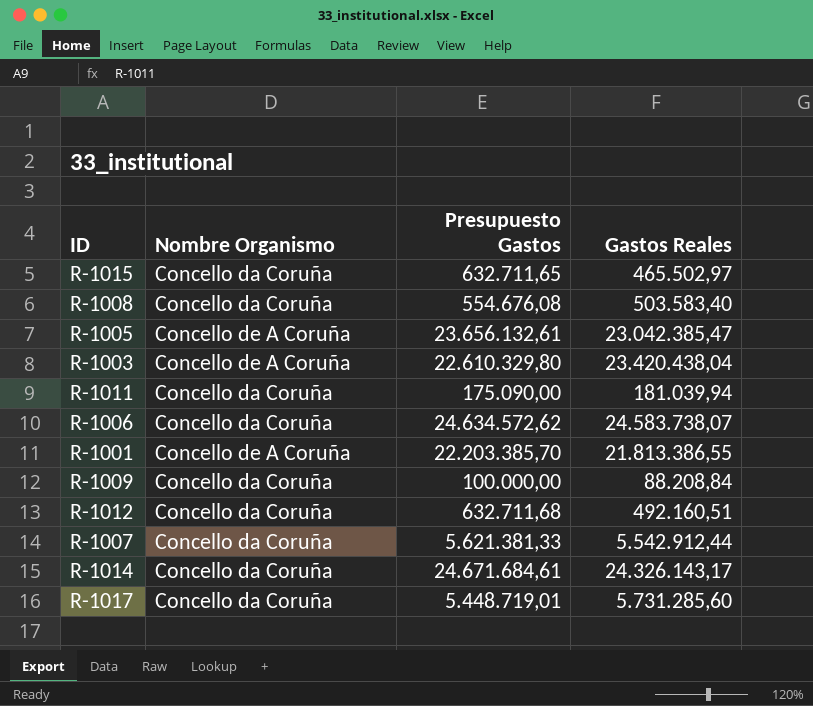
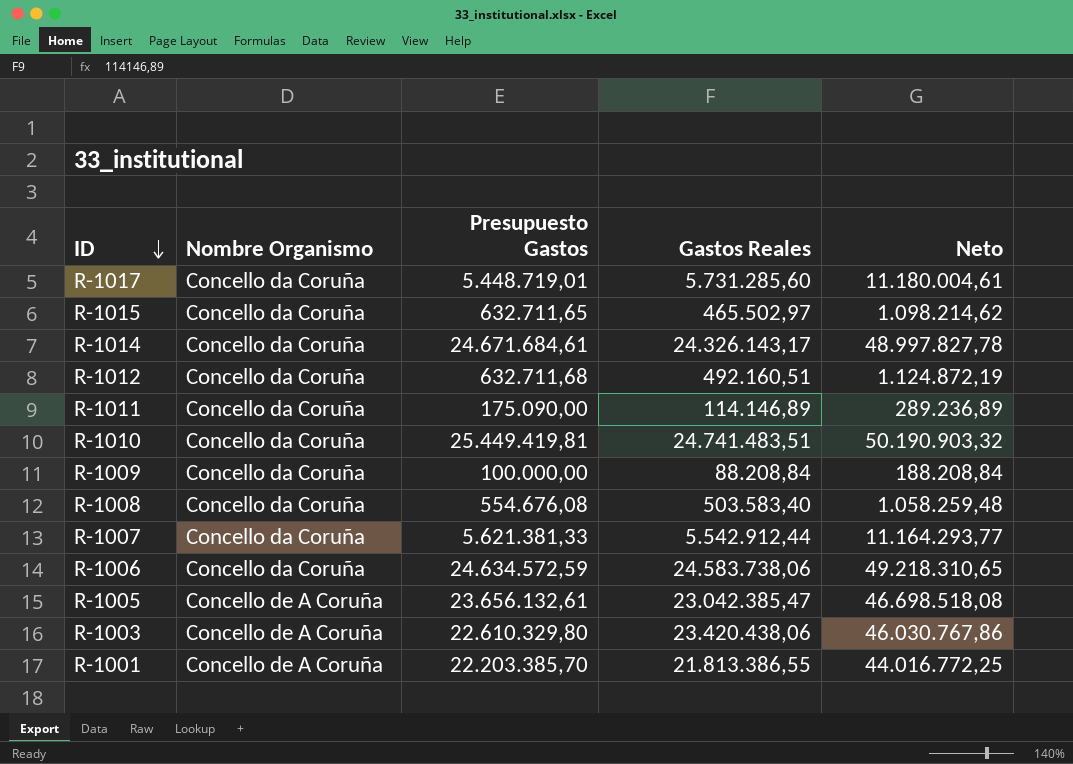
row order: none -> ID descending
column Neto | formula: none -> [Presupuesto Gastos] + [Gastos Reales]
R-1011 | Gastos Reales: 181.039,94 -> 114.146,89
row R-1010: none -> Concello da Coruña | 25.449.419,81 | 24.741.483,51 | 50.190.903,32
R-1006 | Presupuesto Gastos: 24.634.572,62 -> 24.634.572,59
R-1006 | Gastos Reales: 24.583.738,07 -> 24.583.738,06
R-1003 | Gastos Reales: 23.420.438,04 -> 23.420.438,06

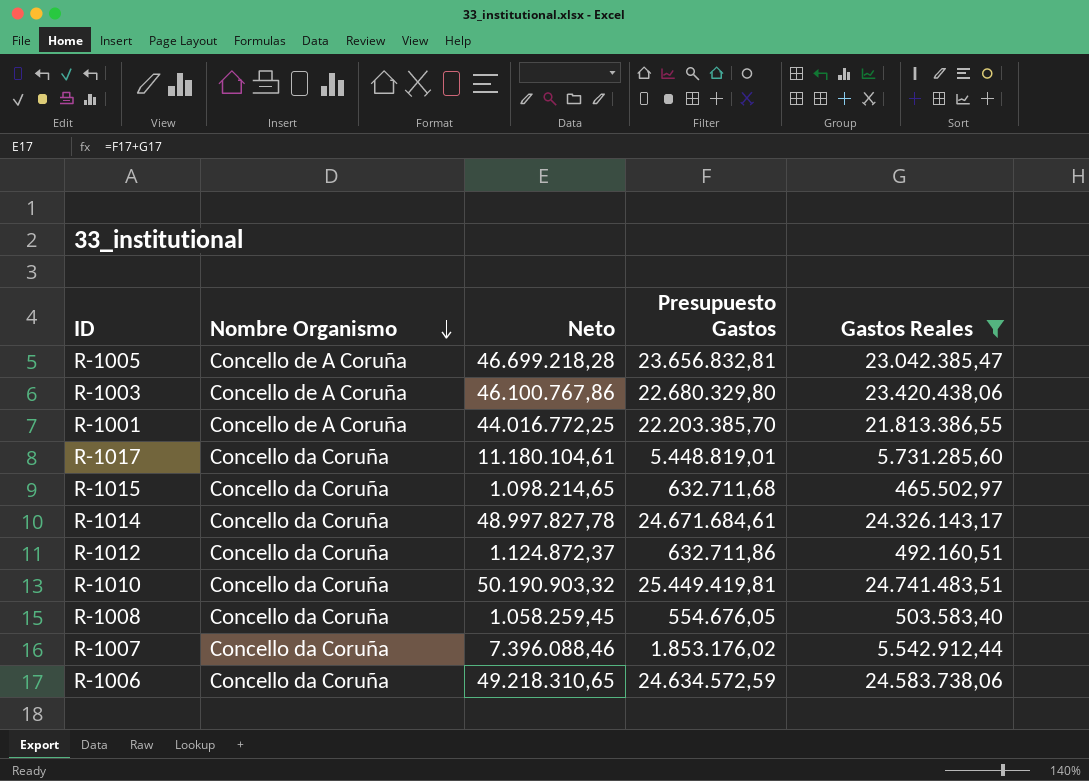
filter: none -> Gastos Reales >= 465.502,97
row order: ID descending -> Nombre Organismo descending
column Neto | position: 5 -> 3
R-1005 | Neto: 46.698.518,08 -> 46.699.218,28
R-1005 | Presupuesto Gastos: 23.656.132,61 -> 23.656.832,81
R-1003 | Neto: 46.030.767,86 -> 46.100.767,86
R-1003 | Presupuesto Gastos: 22.610.329,80 -> 22.680.329,80
R-1017 | Neto: 11.180.004,61 -> 11.180.104,61
R-1017 | Presupuesto Gastos: 5.448.719,01 -> 5.448.819,01
R-1015 | Neto: 1.098.214,62 -> 1.098.214,65
R-1015 | Presupuesto Gastos: 632.711,65 -> 632.711,68
R-1012 | Neto: 1.124.872,19 -> 1.124.872,37
R-1012 | Presupuesto Gastos: 632.711,68 -> 632.711,86
R-1008 | Neto: 1.058.259,48 -> 1.058.259,45
R-1008 | Presupuesto Gastos: 554.676,08 -> 554.676,05
R-1007 | Neto: 11.164.293,77 -> 7.396.088,46
R-1007 | Presupuesto Gastos: 5.621.381,33 -> 1.853.176,02

